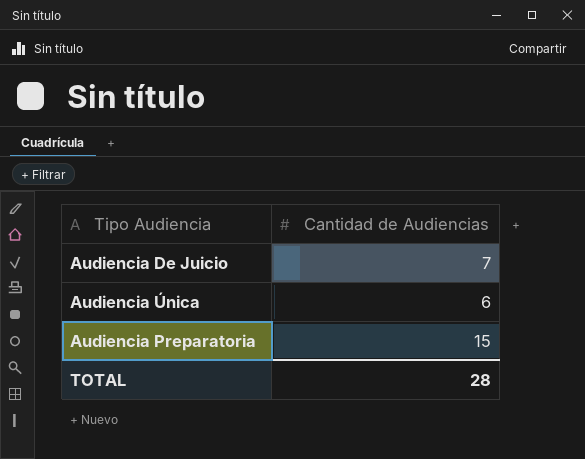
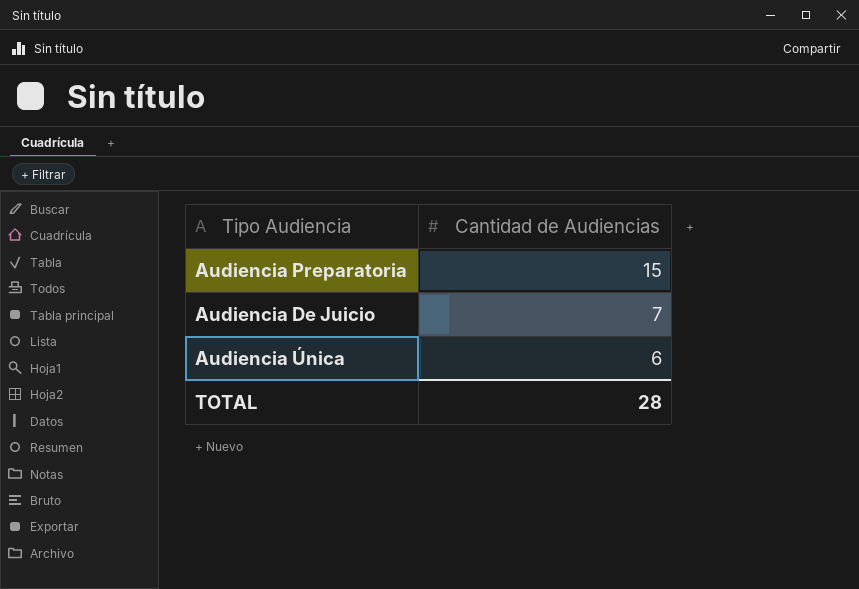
row order: none -> Cantidad de Audiencias descending

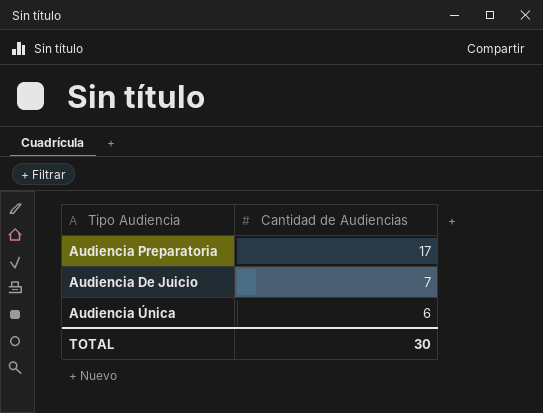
Audiencia Preparatoria | Cantidad de Audiencias: 15 -> 17
TOTAL | Cantidad de Audiencias: 28 -> 30

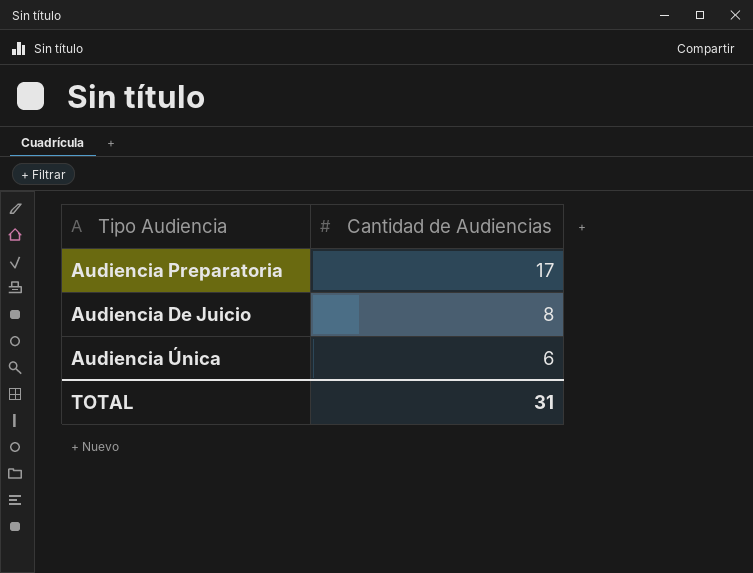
Audiencia De Juicio | Cantidad de Audiencias: 7 -> 8
TOTAL | Cantidad de Audiencias: 30 -> 31

